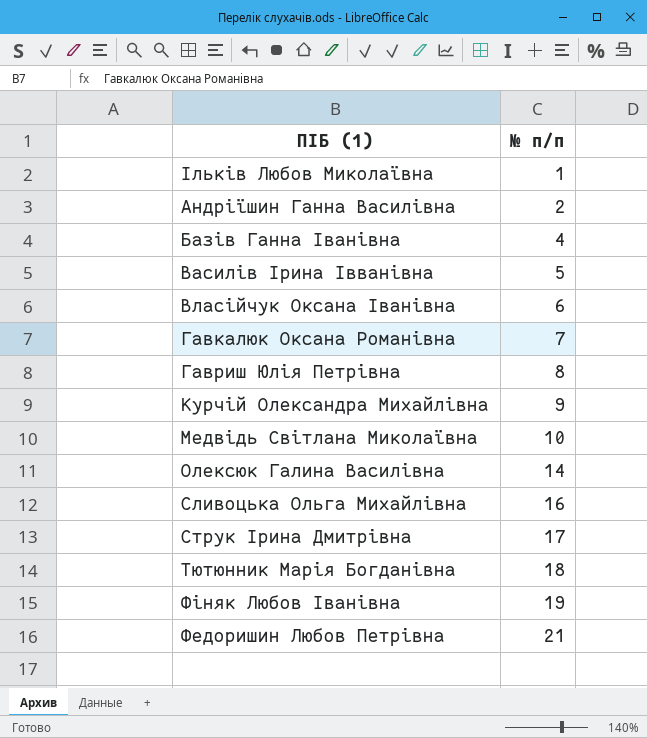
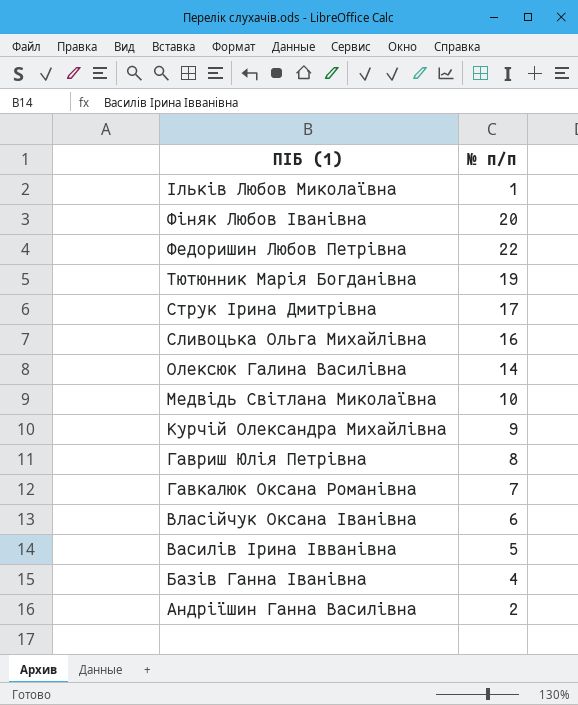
row order: № п/п ascending -> ПІБ (1) descending
Фіняк Любов Іванівна | № п/п: 19 -> 20
Федоришин Любов Петрівна | № п/п: 21 -> 22
Тютюнник Марія Богданівна | № п/п: 18 -> 19

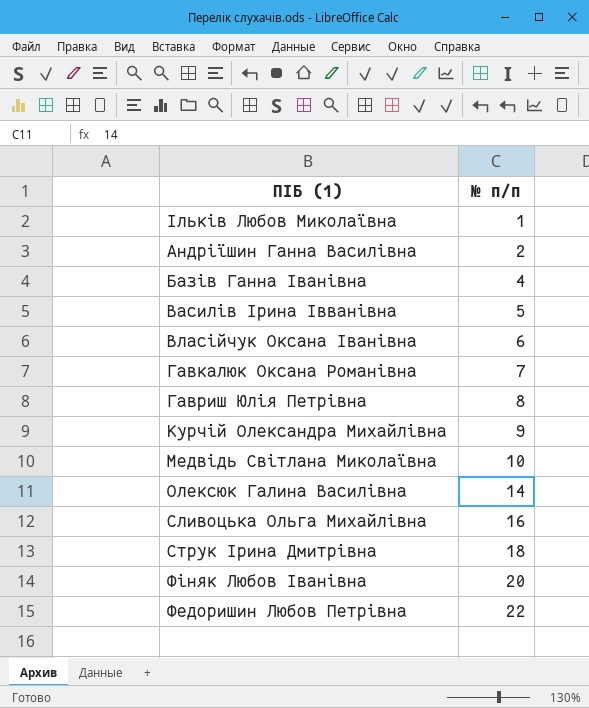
row order: ПІБ (1) descending -> № п/п ascending
row Тютюнник Марія Богданівна: 19 -> none
Струк Ірина Дмитрівна | № п/п: 17 -> 18

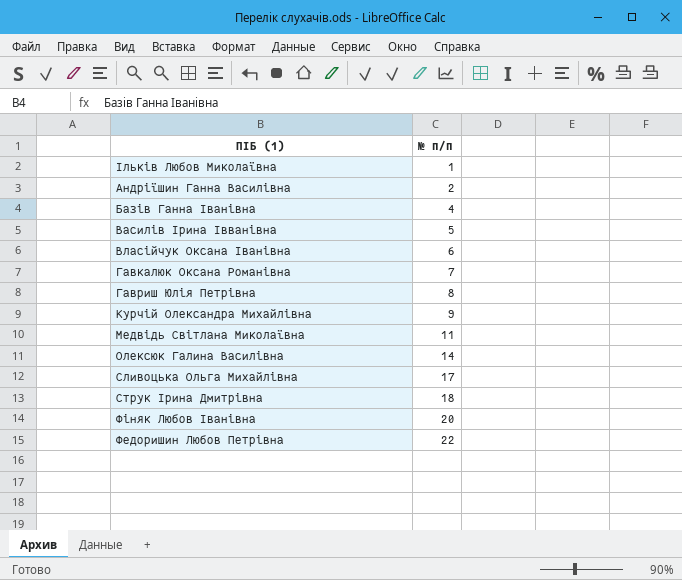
Медвідь Світлана Миколаївна | № п/п: 10 -> 11
Сливоцька Ольга Михайлівна | № п/п: 16 -> 17

